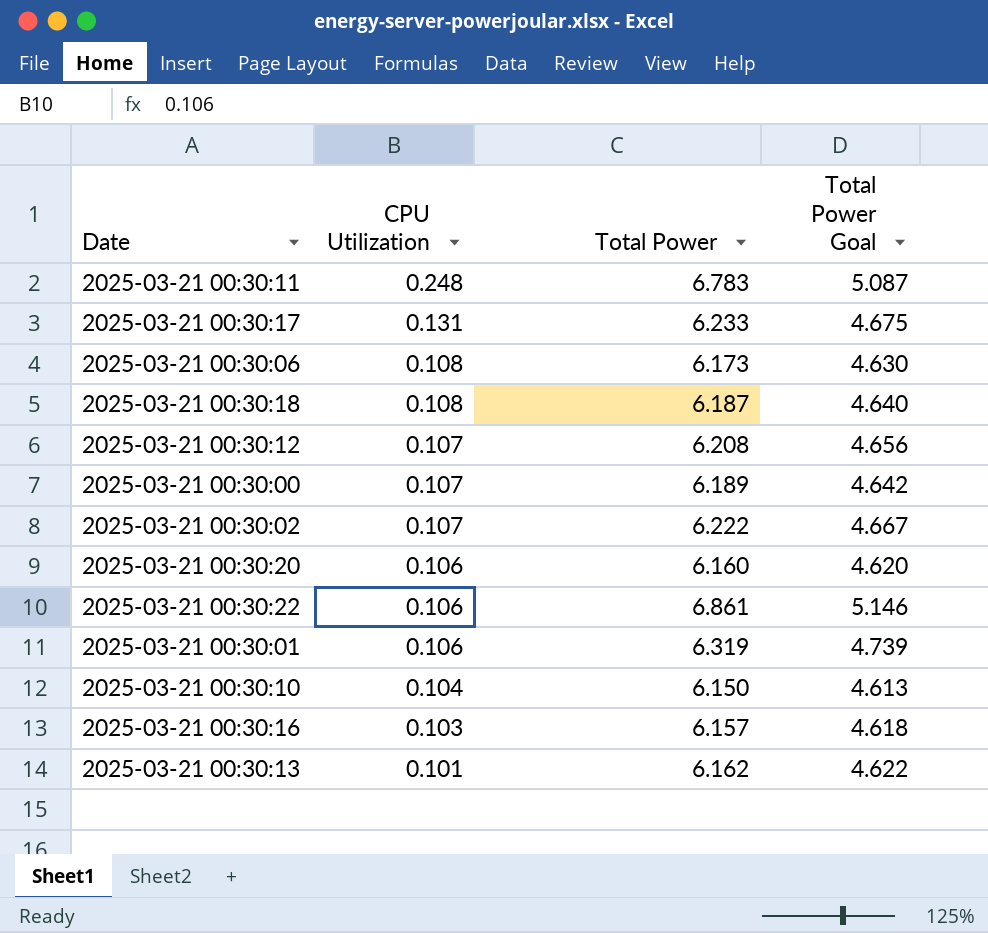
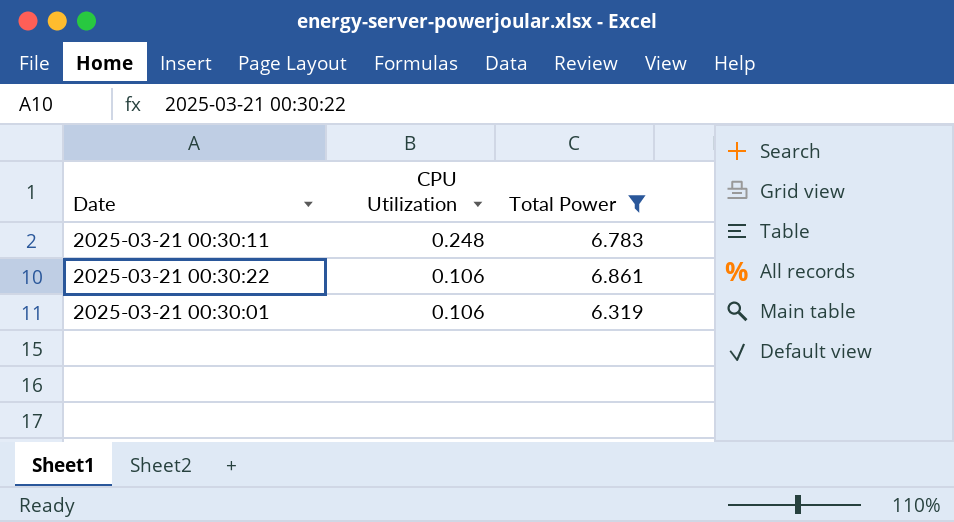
filter: none -> Total Power >= 6.319
column Total Power Goal | formula: [Total Power] * 0.75 -> none

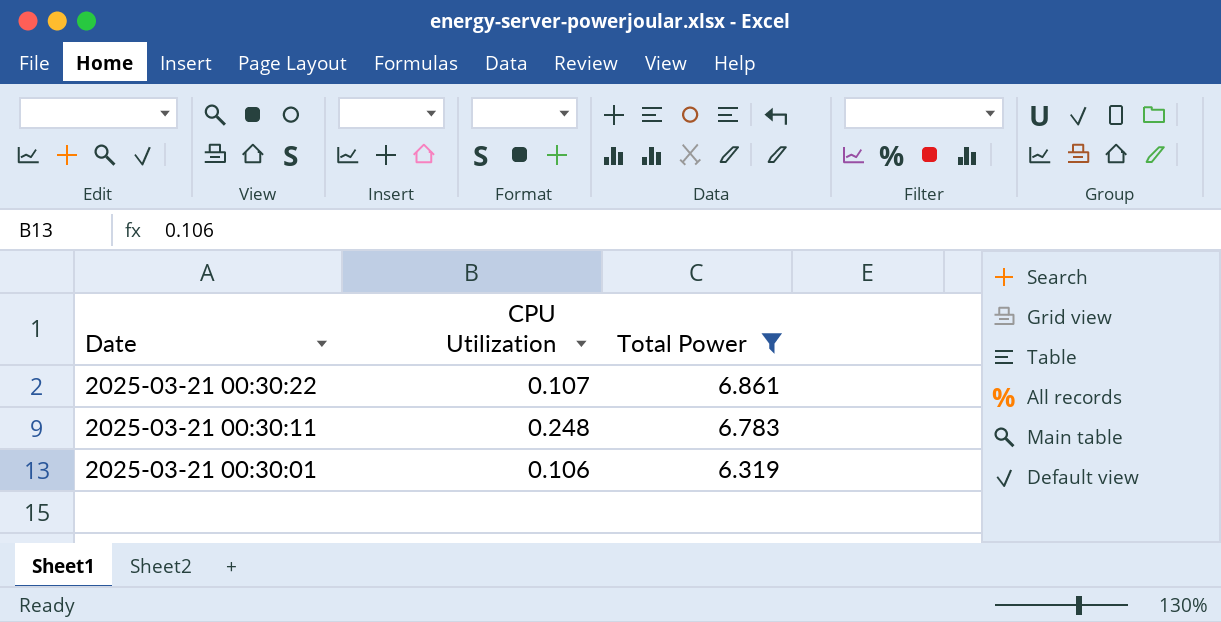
row order: CPU Utilization descending -> Date descending
2025-03-21 00:30:22 | CPU Utilization: 0.106 -> 0.107

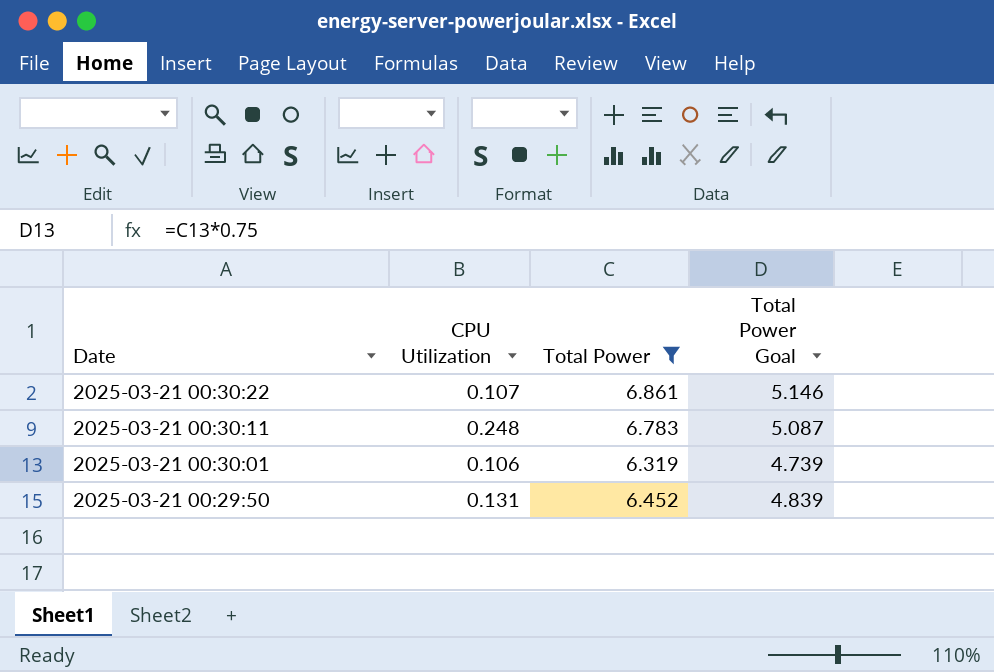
column Total Power Goal | formula: none -> [Total Power] * 0.75
row 2025-03-21 00:29:50: none -> 0.131 | 6.452 | 4.839

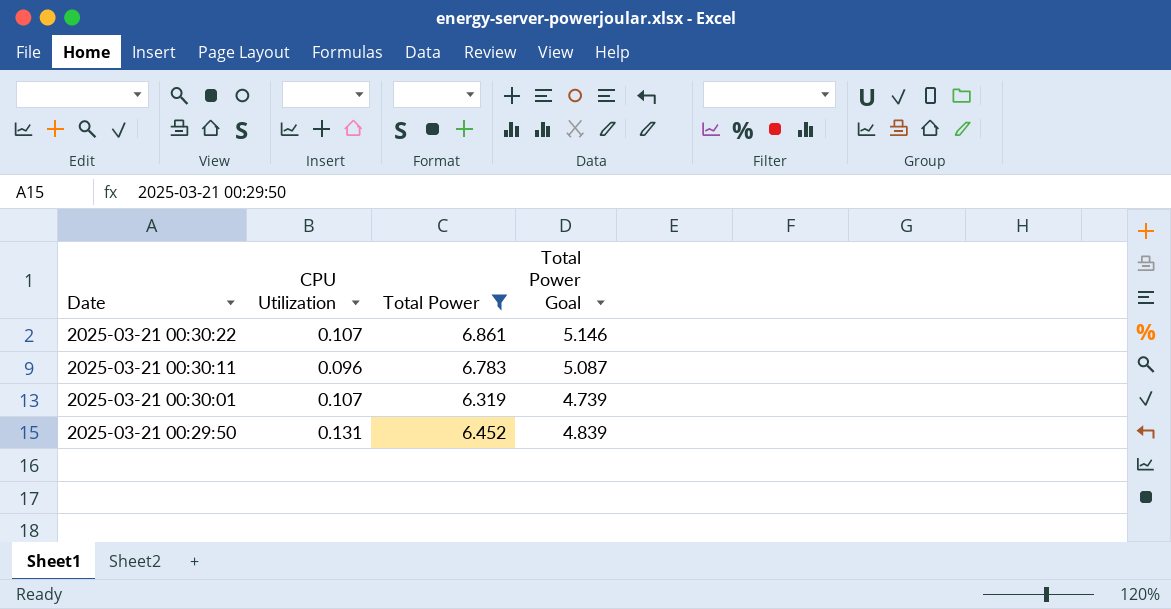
2025-03-21 00:30:11 | CPU Utilization: 0.248 -> 0.096
2025-03-21 00:30:01 | CPU Utilization: 0.106 -> 0.107

